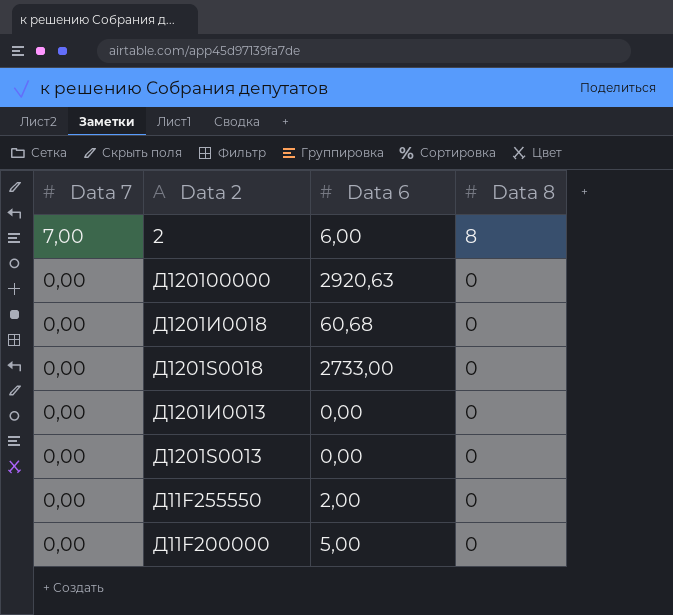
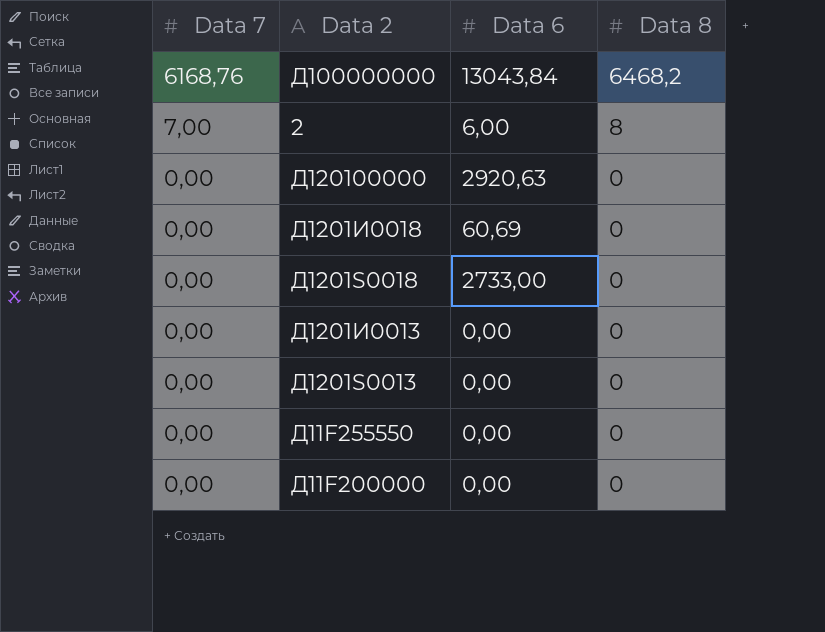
row Д100000000: none -> 6168,76 | 13043,84 | 6468,2
Д1201И0018 | Data 6: 60,68 -> 60,69
Д11F255550 | Data 6: 2,00 -> 0,00
Д11F200000 | Data 6: 5,00 -> 0,00

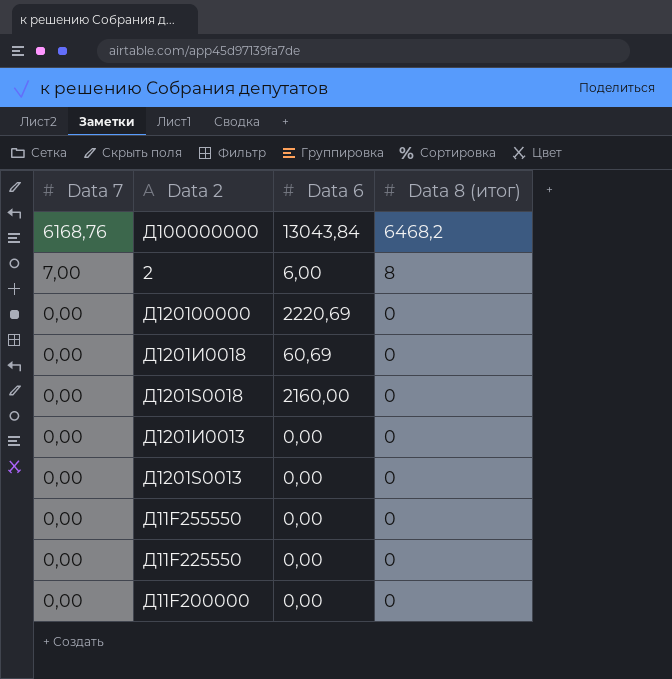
column name: Data 8 -> Data 8 (итог)
Д120100000 | Data 6: 2920,63 -> 2220,69
Д1201S0018 | Data 6: 2733,00 -> 2160,00
row Д11F225550: none -> 0,00 | 0,00 | 0

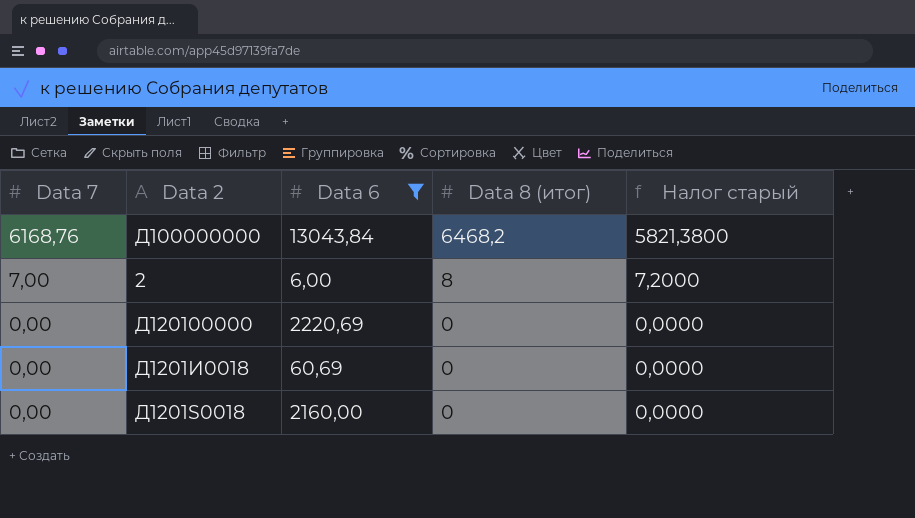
filter: none -> Data 6 != 0,00
column Налог старый | formula: none -> [Data 8 (итог)] * 0,9

